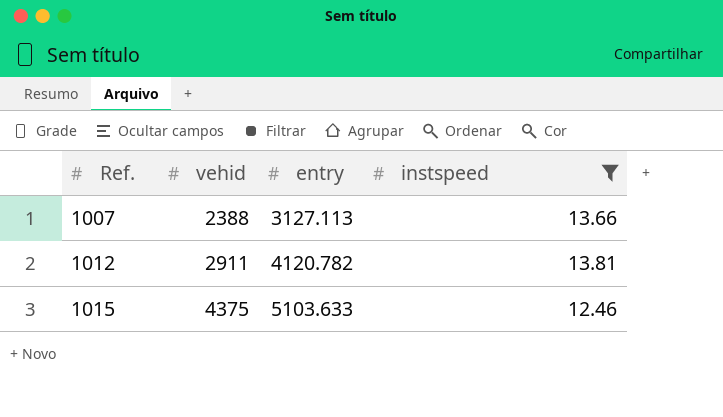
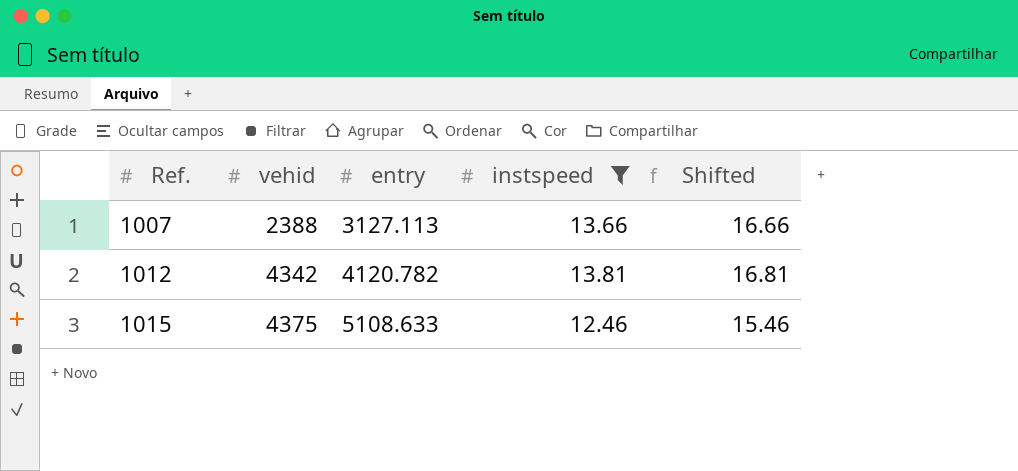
column Shifted | formula: none -> [instspeed] + 3
1012 | vehid: 2911 -> 4342
1015 | entry: 5103.633 -> 5108.633

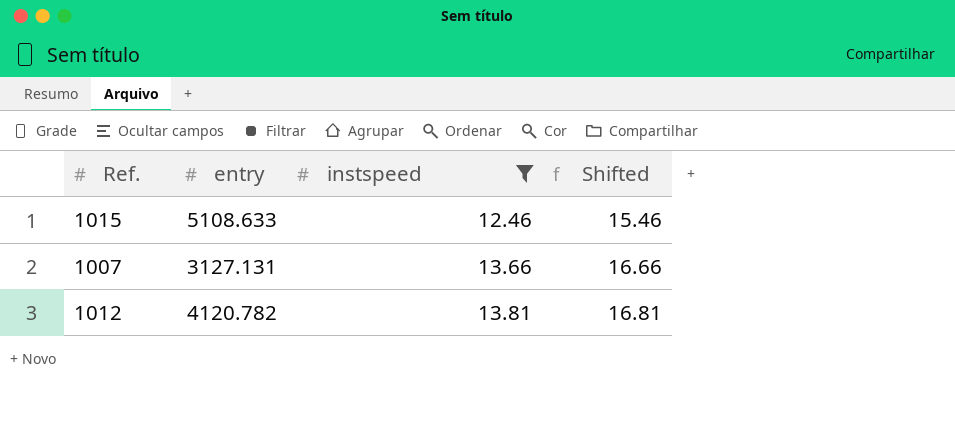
row order: Ref. ascending -> instspeed ascending
column vehid | position: 2 -> none
1007 | entry: 3127.113 -> 3127.131

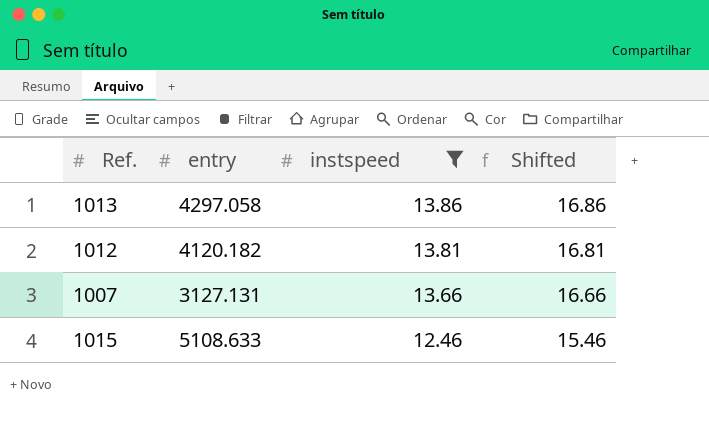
row order: instspeed ascending -> instspeed descending
row 1013: none -> 4297.058 | 13.86 | 16.86
1012 | entry: 4120.782 -> 4120.182

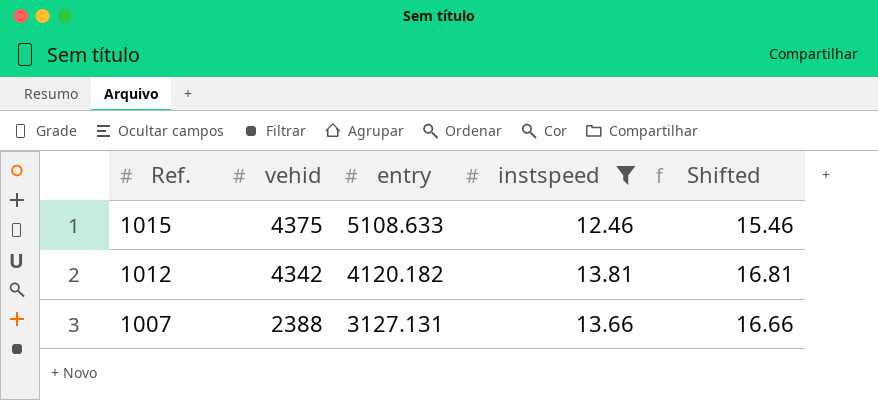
row order: instspeed descending -> Ref. descending
column vehid | position: none -> 2
row 1013: 4297.058 | 13.86 | 16.86 -> none

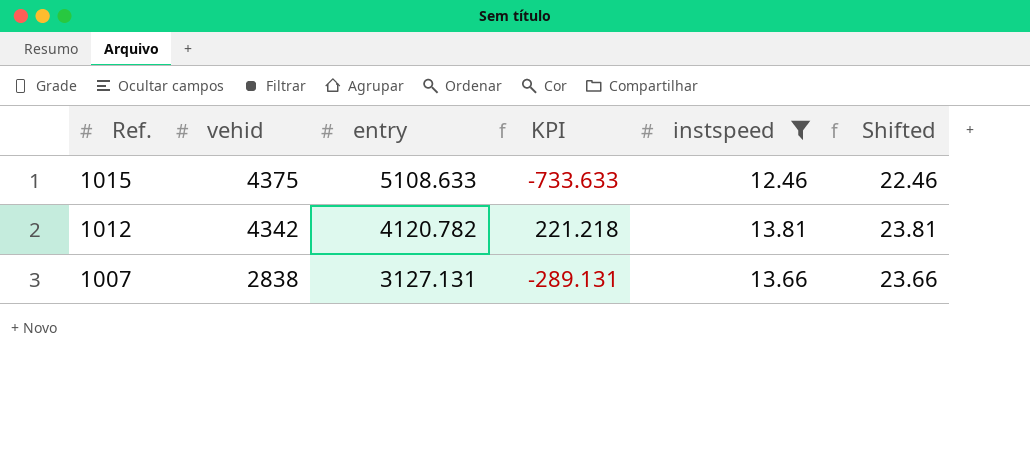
column KPI | formula: none -> [vehid] - [entry]
column Shifted | formula: [instspeed] + 3 -> [instspeed] + 10
1012 | entry: 4120.182 -> 4120.782
1007 | vehid: 2388 -> 2838

